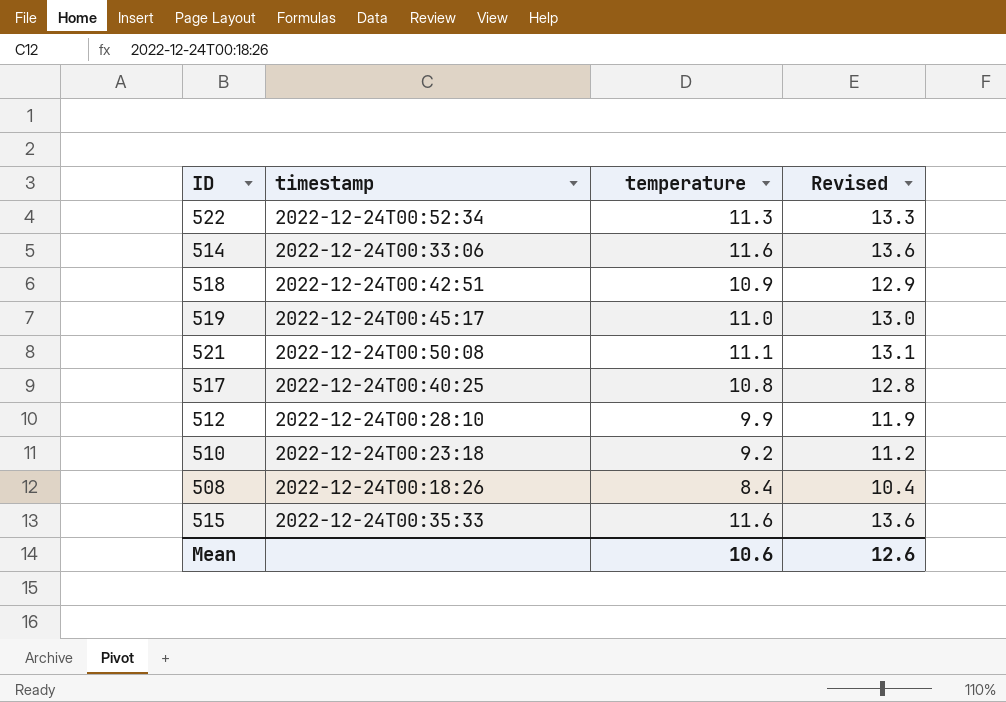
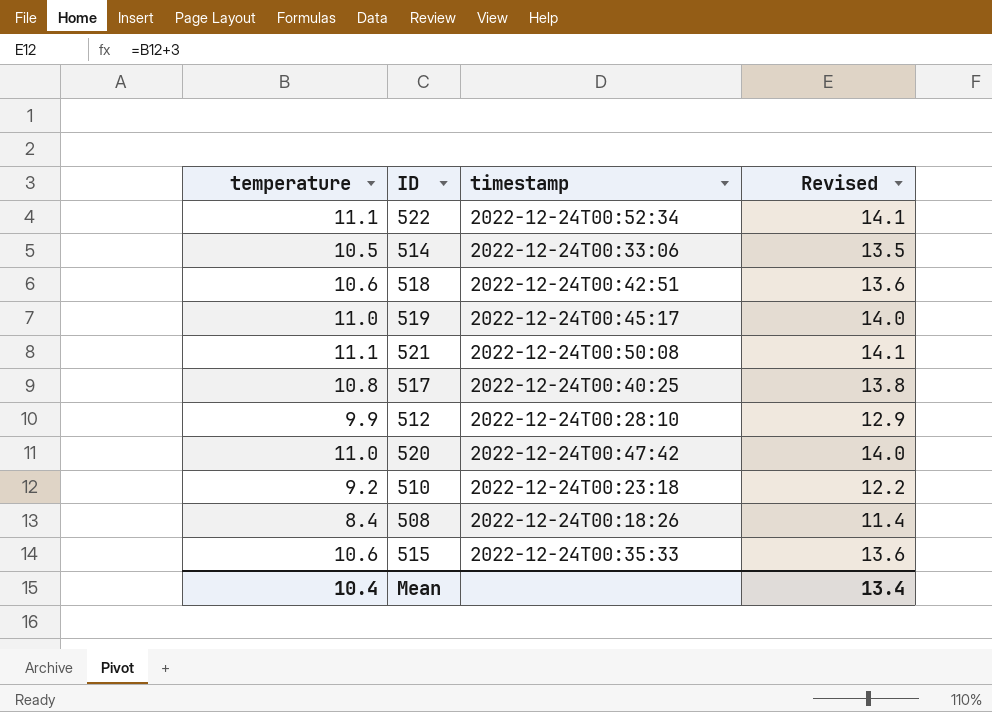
column temperature | position: 3 -> 1
column Revised | formula: [temperature] + 2 -> [temperature] + 3
522 | temperature: 11.3 -> 11.1
514 | temperature: 11.6 -> 10.5
518 | temperature: 10.9 -> 10.6
row 520: none -> 11.0 | 2022-12-24T00:47:42 | 14.0
515 | temperature: 11.6 -> 10.6
Mean | temperature: 10.6 -> 10.4
Mean | Revised: 12.6 -> 13.4

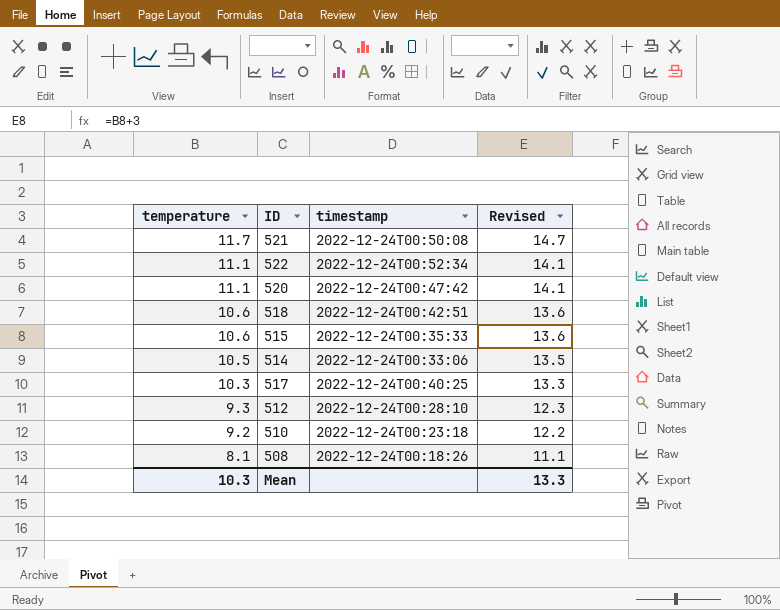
row order: none -> temperature descending
row 519: 11.0 | 2022-12-24T00:45:17 | 14.0 -> none
521 | temperature: 11.1 -> 11.7
521 | Revised: 14.1 -> 14.7
520 | temperature: 11.0 -> 11.1
520 | Revised: 14.0 -> 14.1
517 | temperature: 10.8 -> 10.3
517 | Revised: 13.8 -> 13.3
512 | temperature: 9.9 -> 9.3
512 | Revised: 12.9 -> 12.3
508 | temperature: 8.4 -> 8.1
508 | Revised: 11.4 -> 11.1
Mean | temperature: 10.4 -> 10.3
Mean | Revised: 13.4 -> 13.3

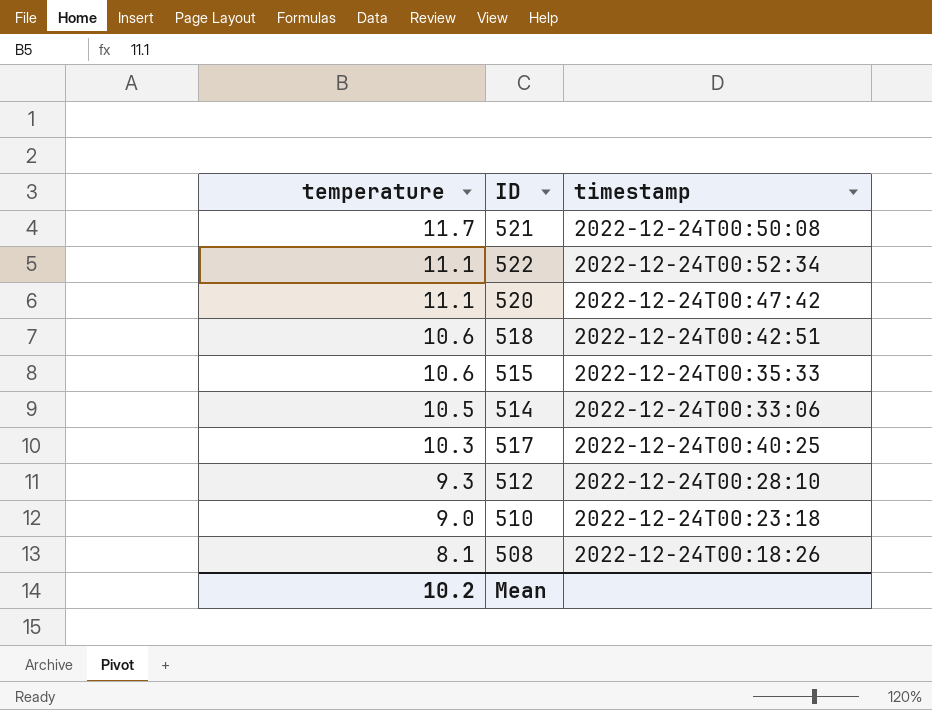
column Revised | formula: [temperature] + 3 -> none
510 | temperature: 9.2 -> 9.0
Mean | temperature: 10.3 -> 10.2

